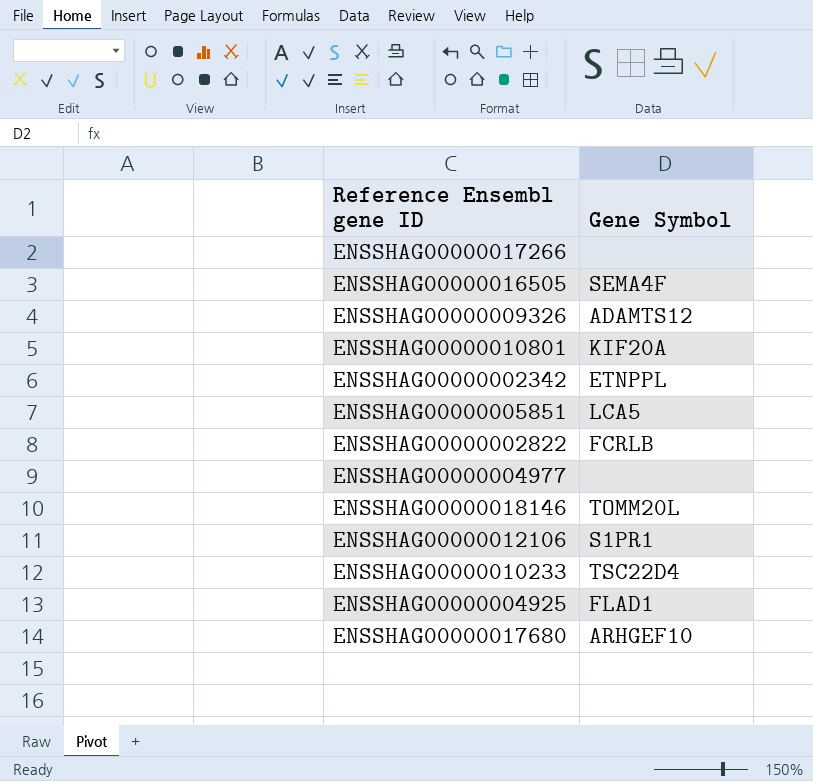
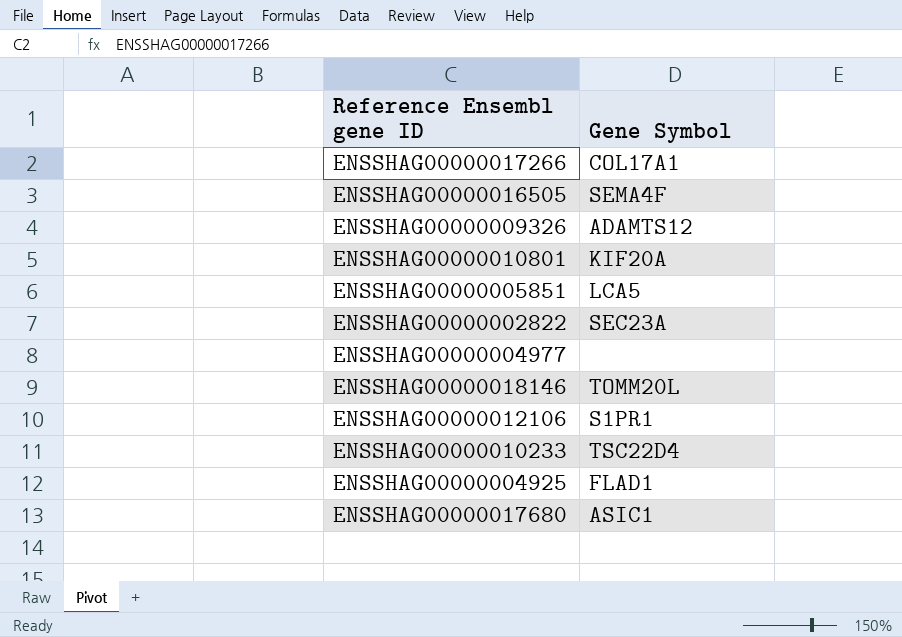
row ENSSHAG00000002342: ETNPPL -> none
ENSSHAG00000017266 | Gene Symbol: none -> COL17A1
ENSSHAG00000002822 | Gene Symbol: FCRLB -> SEC23A
ENSSHAG00000017680 | Gene Symbol: ARHGEF10 -> ASIC1

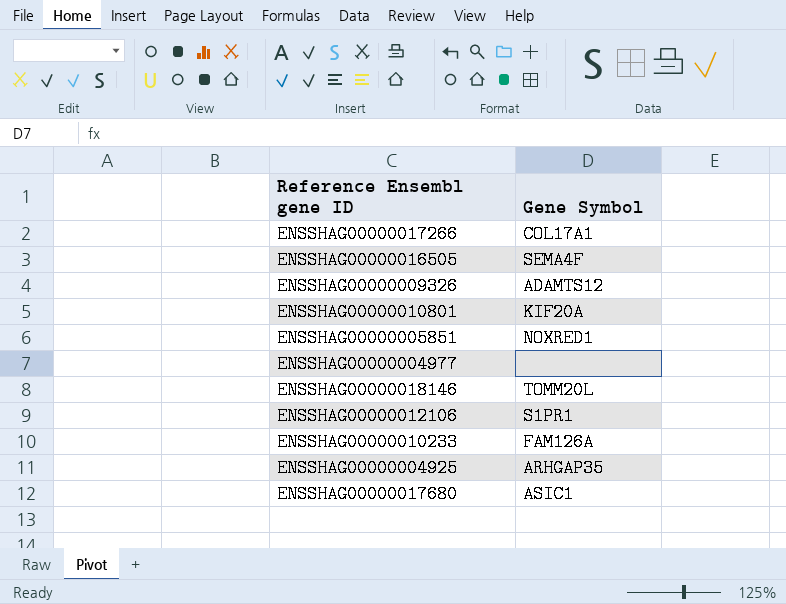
row ENSSHAG00000002822: SEC23A -> none
ENSSHAG00000005851 | Gene Symbol: LCA5 -> NOXRED1
ENSSHAG00000010233 | Gene Symbol: TSC22D4 -> FAM126A
ENSSHAG00000004925 | Gene Symbol: FLAD1 -> ARHGAP35

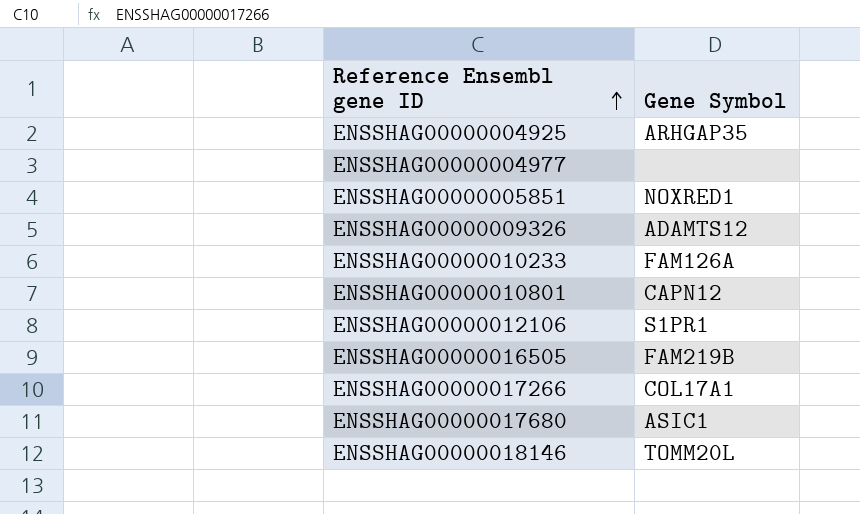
row order: none -> Reference Ensembl gene ID ascending
ENSSHAG00000010801 | Gene Symbol: KIF20A -> CAPN12
ENSSHAG00000016505 | Gene Symbol: SEMA4F -> FAM219B

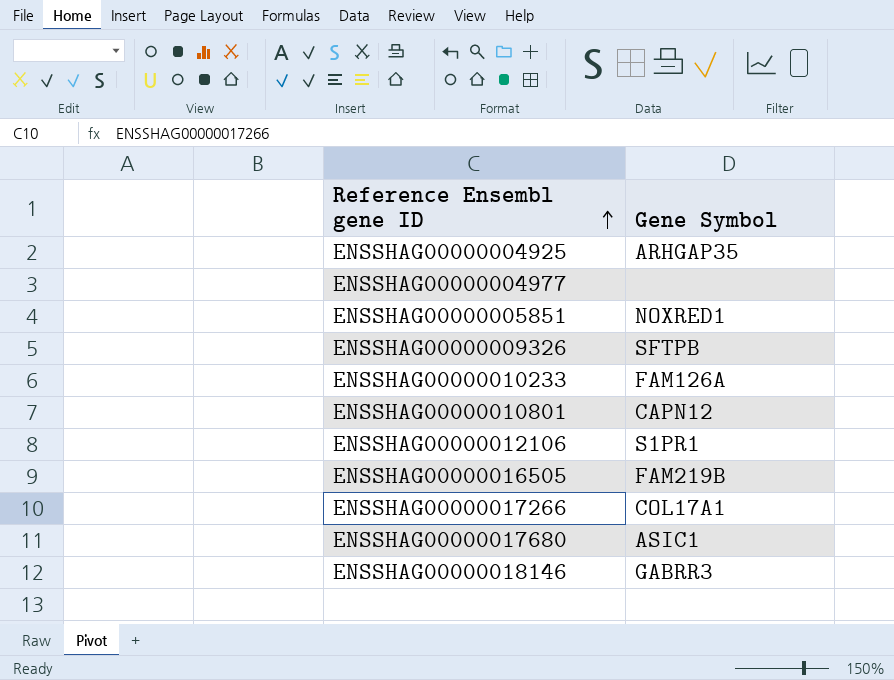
ENSSHAG00000009326 | Gene Symbol: ADAMTS12 -> SFTPB
ENSSHAG00000018146 | Gene Symbol: TOMM20L -> GABRR3

